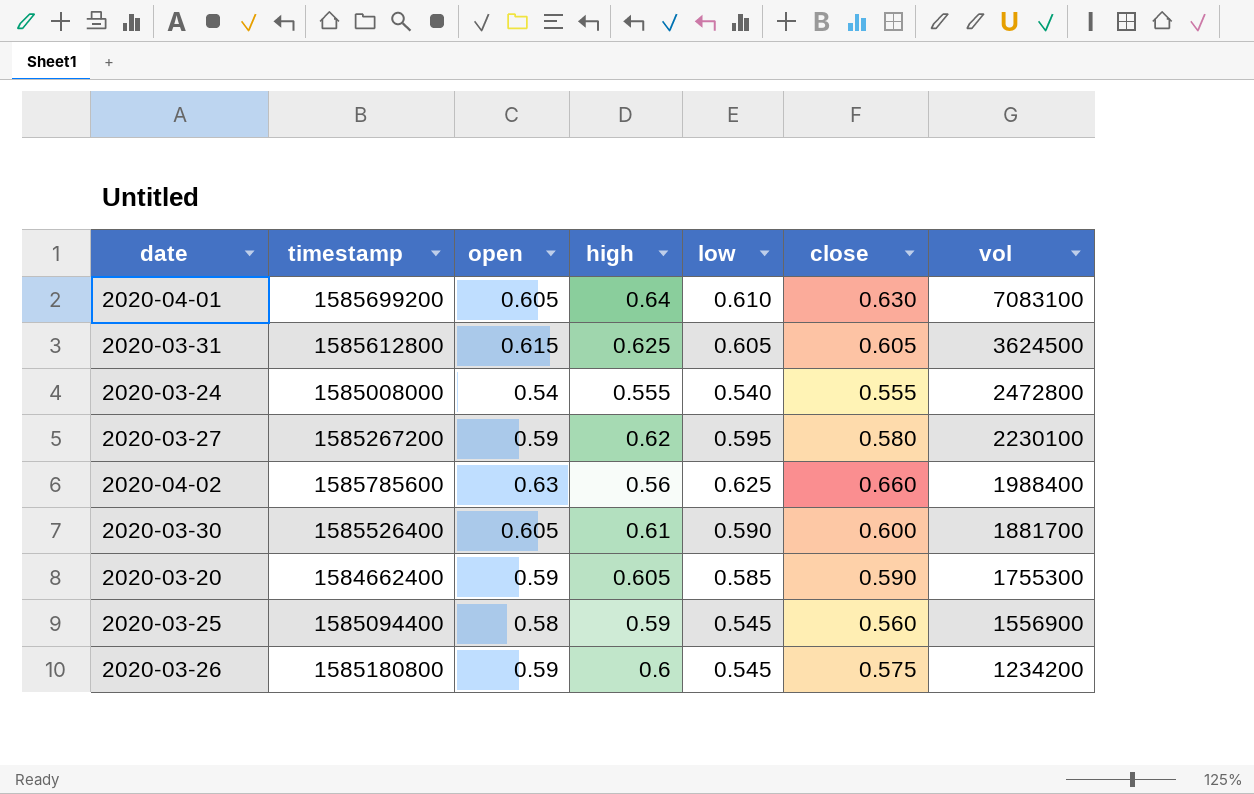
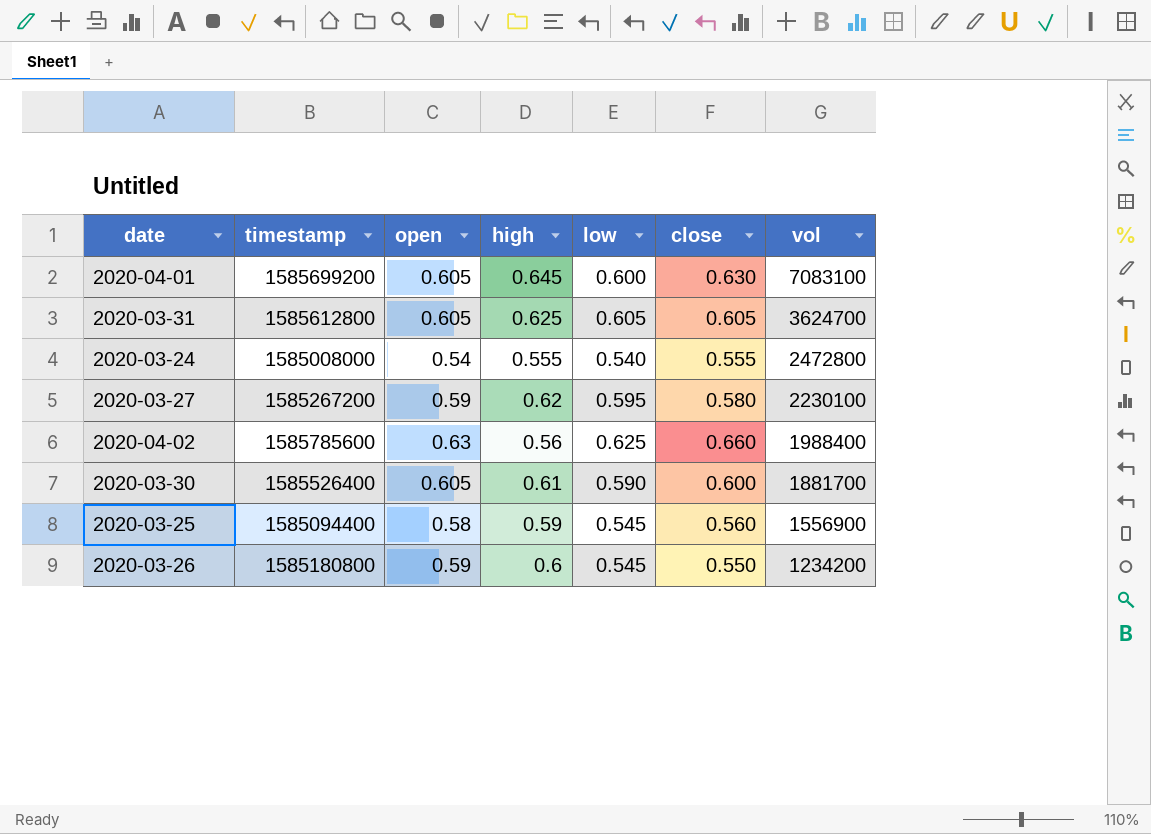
row 2020-03-20: 1584662400 | 0.59 | 0.605 | 0.585 | 0.590 | 1755300 -> none
2020-04-01 | high: 0.64 -> 0.645
2020-04-01 | low: 0.610 -> 0.600
2020-03-31 | open: 0.615 -> 0.605
2020-03-31 | vol: 3624500 -> 3624700
2020-03-26 | close: 0.575 -> 0.550

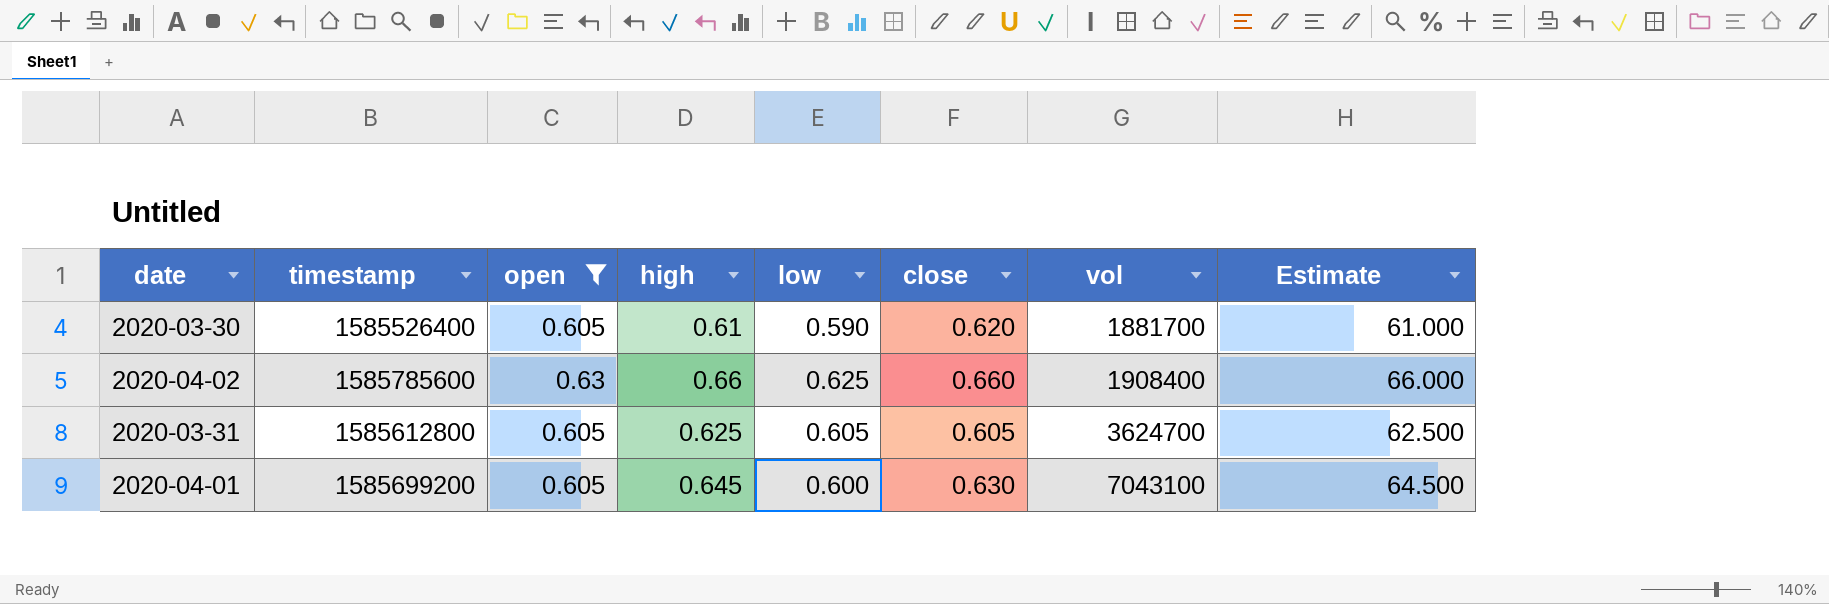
filter: none -> open >= 0.605
row order: vol descending -> vol ascending
column Estimate | formula: none -> [high] * 100
2020-03-30 | close: 0.600 -> 0.620
2020-04-02 | high: 0.56 -> 0.66
2020-04-02 | vol: 1988400 -> 1908400
2020-04-01 | vol: 7083100 -> 7043100

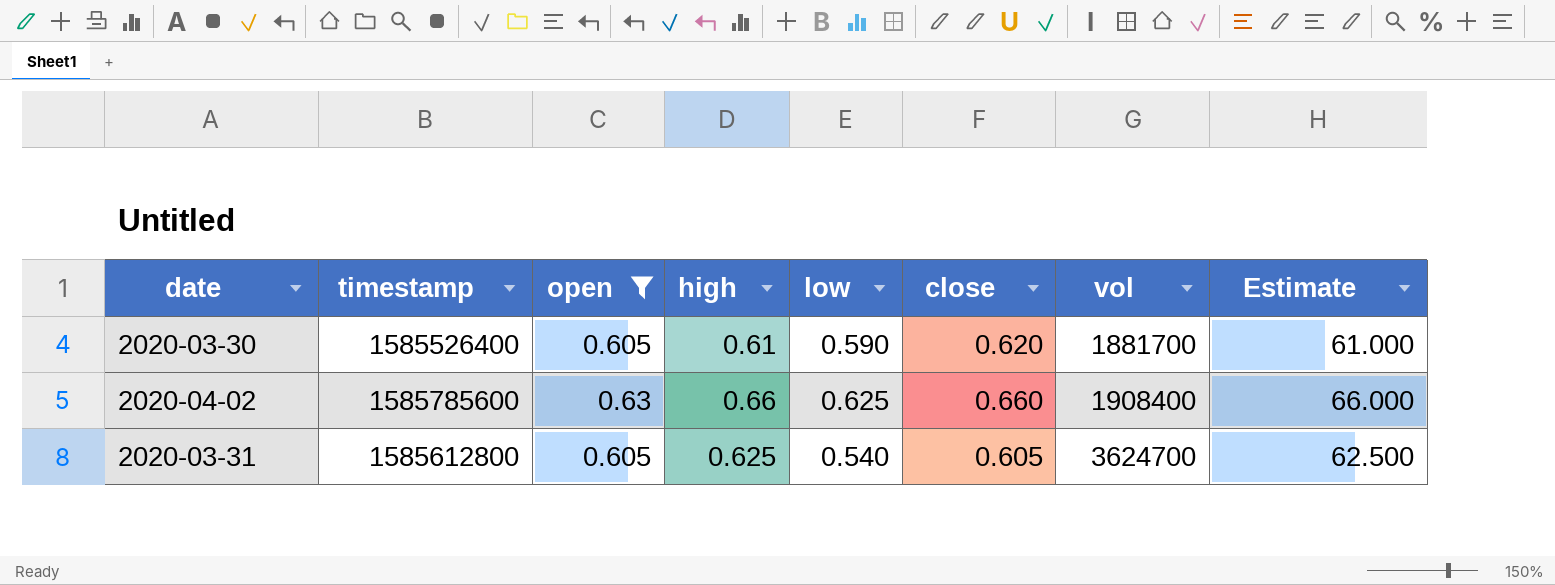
row 2020-04-01: 1585699200 | 0.605 | 0.645 | 0.600 | 0.630 | 7043100 | 64.500 -> none
2020-03-31 | low: 0.605 -> 0.540

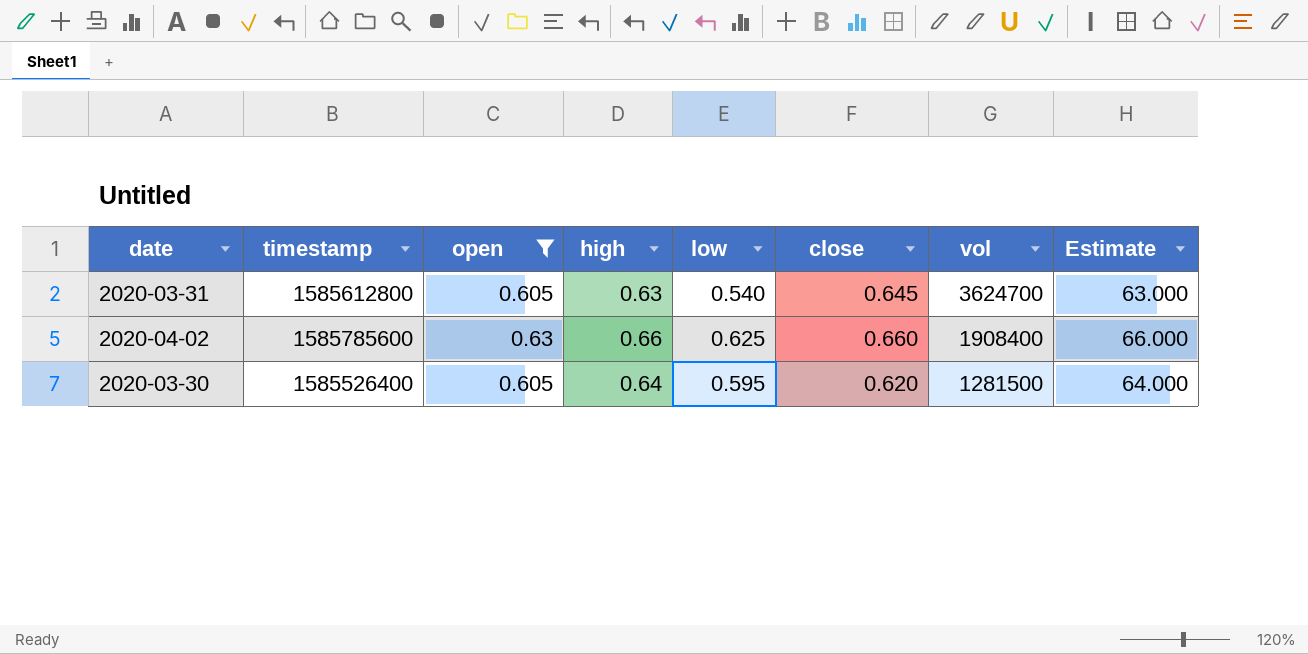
row order: vol ascending -> vol descending
2020-03-31 | high: 0.625 -> 0.63
2020-03-31 | close: 0.605 -> 0.645
2020-03-31 | Estimate: 62.500 -> 63.000
2020-03-30 | high: 0.61 -> 0.64
2020-03-30 | low: 0.590 -> 0.595
2020-03-30 | vol: 1881700 -> 1281500
2020-03-30 | Estimate: 61.000 -> 64.000

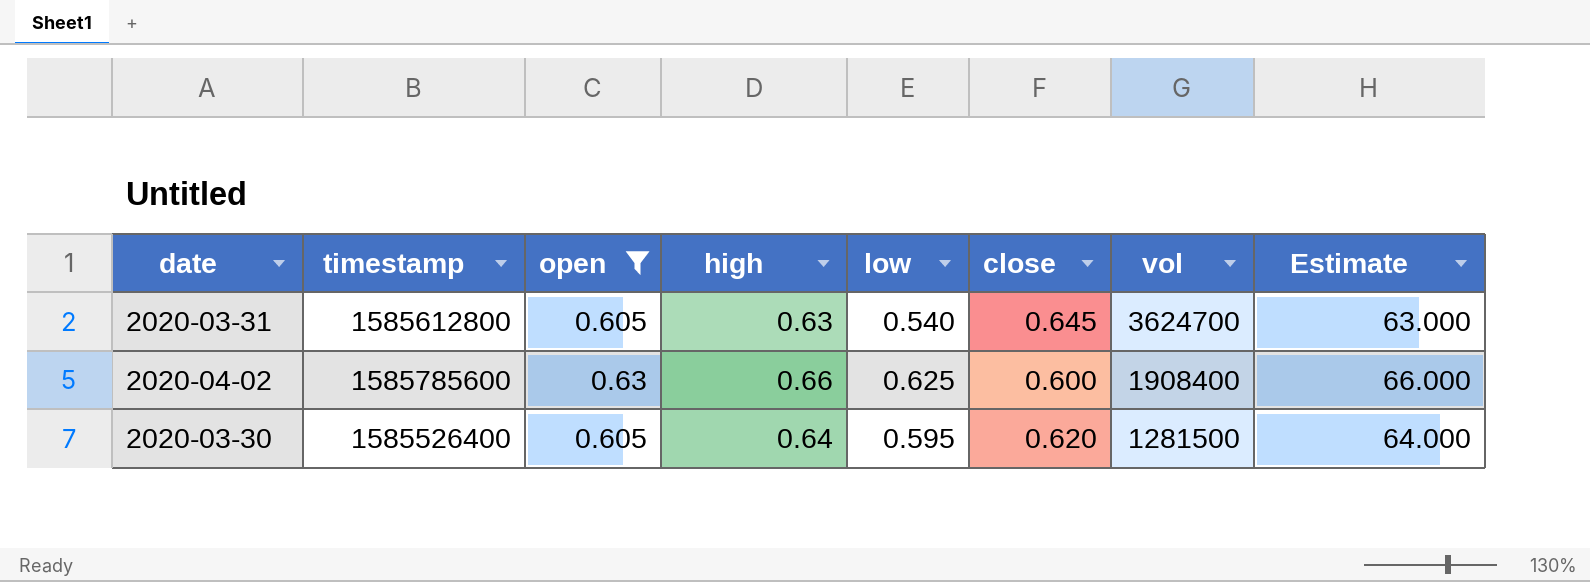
2020-04-02 | close: 0.660 -> 0.600

